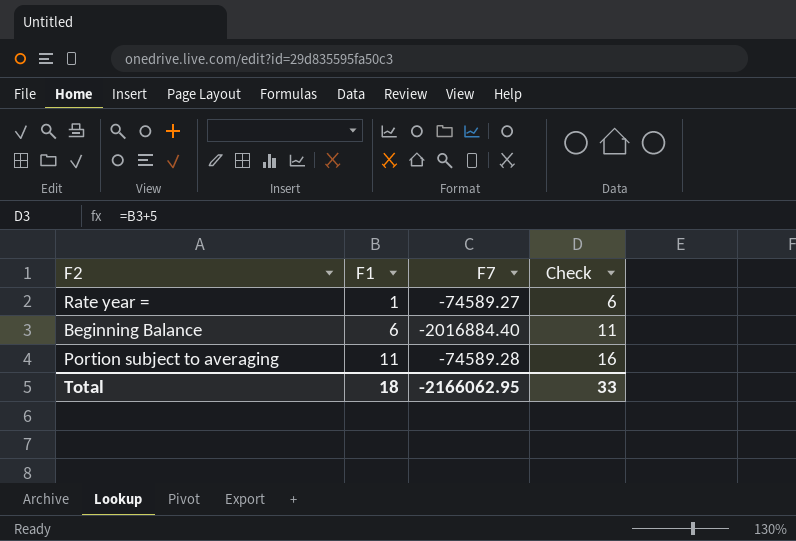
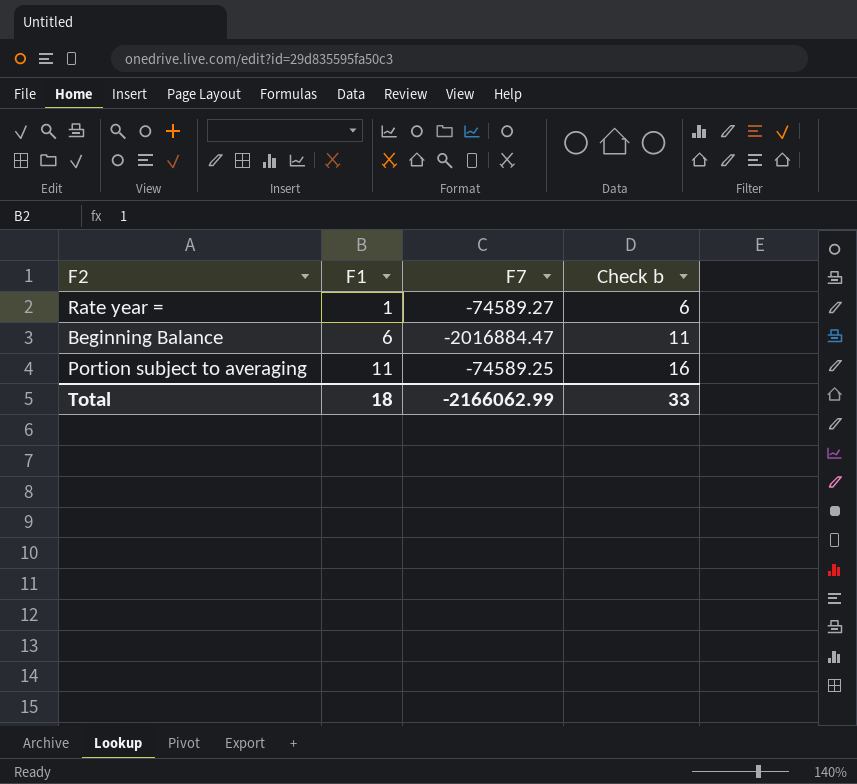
column name: Check -> Check b
Beginning Balance | F7: -2016884.40 -> -2016884.47
Portion subject to averaging | F7: -74589.28 -> -74589.25
Total | F7: -2166062.95 -> -2166062.99

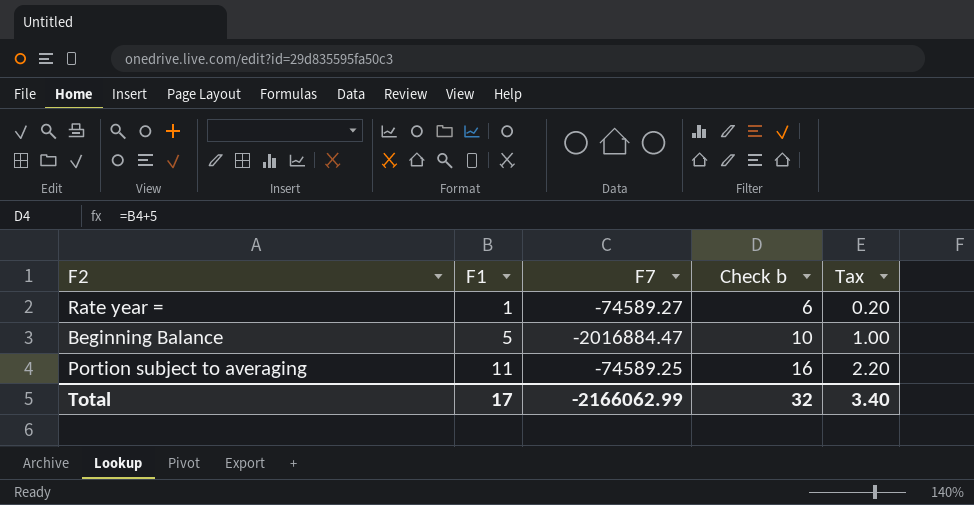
column Tax | formula: none -> [F1] * 0.2
Beginning Balance | F1: 6 -> 5
Beginning Balance | Check b: 11 -> 10
Total | F1: 18 -> 17
Total | Check b: 33 -> 32

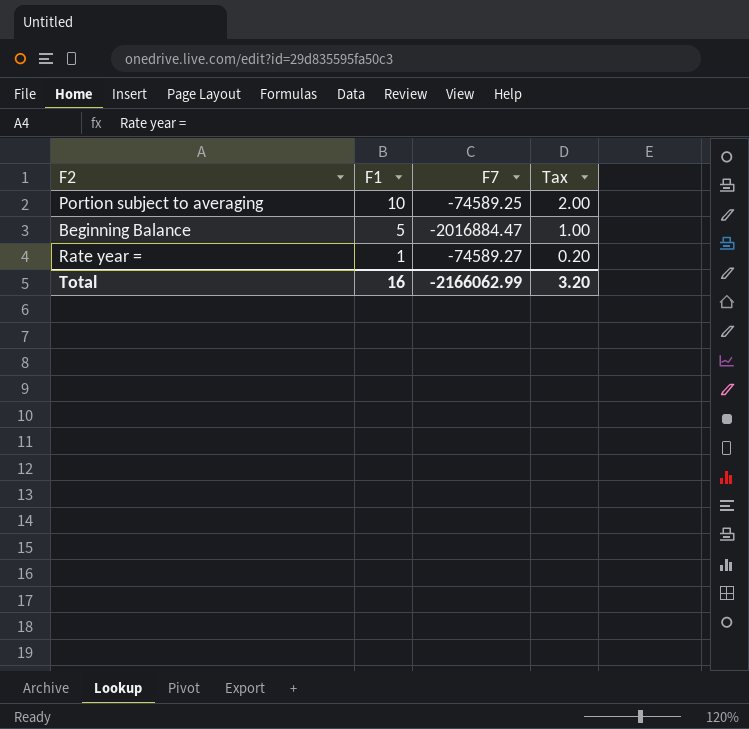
row order: F1 ascending -> F1 descending
column Check b | formula: [F1] + 5 -> none
Portion subject to averaging | F1: 11 -> 10
Portion subject to averaging | Tax: 2.20 -> 2.00
Total | F1: 17 -> 16
Total | Tax: 3.40 -> 3.20

